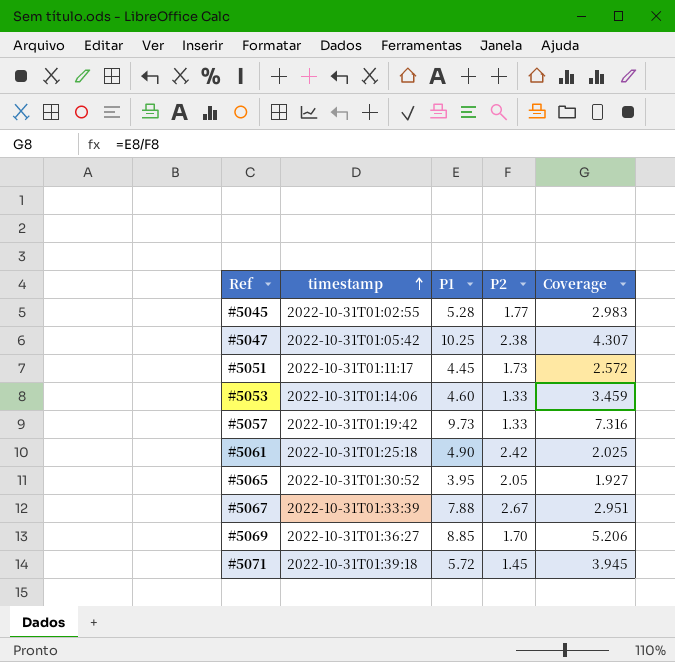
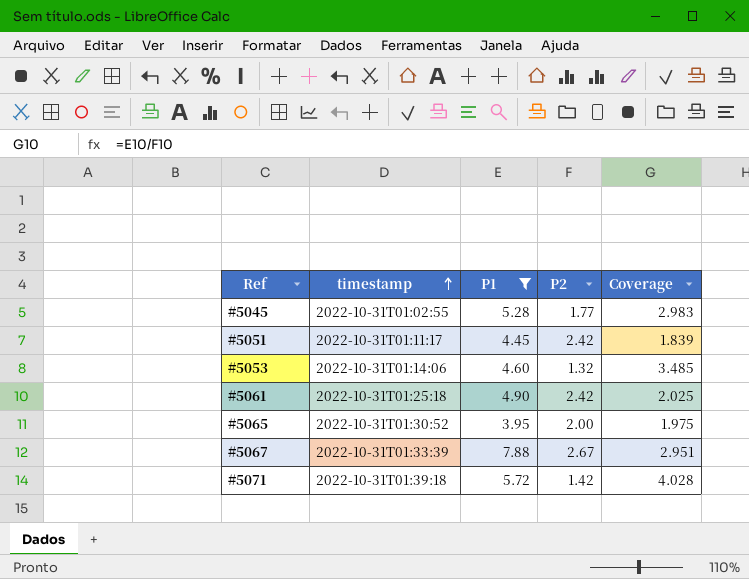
filter: none -> P1 <= 7.88
#5051 | P2: 1.73 -> 2.42
#5051 | Coverage: 2.572 -> 1.839
#5053 | P2: 1.33 -> 1.32
#5053 | Coverage: 3.459 -> 3.485
#5065 | P2: 2.05 -> 2.00
#5065 | Coverage: 1.927 -> 1.975
#5071 | P2: 1.45 -> 1.42
#5071 | Coverage: 3.945 -> 4.028

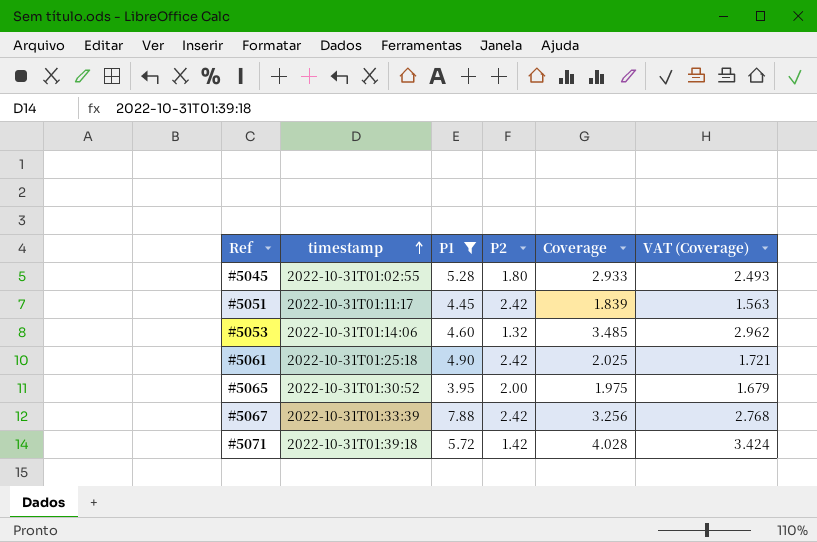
column VAT (Coverage) | formula: none -> [Coverage] * 0.85
#5045 | P2: 1.77 -> 1.80
#5045 | Coverage: 2.983 -> 2.933
#5067 | P2: 2.67 -> 2.42
#5067 | Coverage: 2.951 -> 3.256

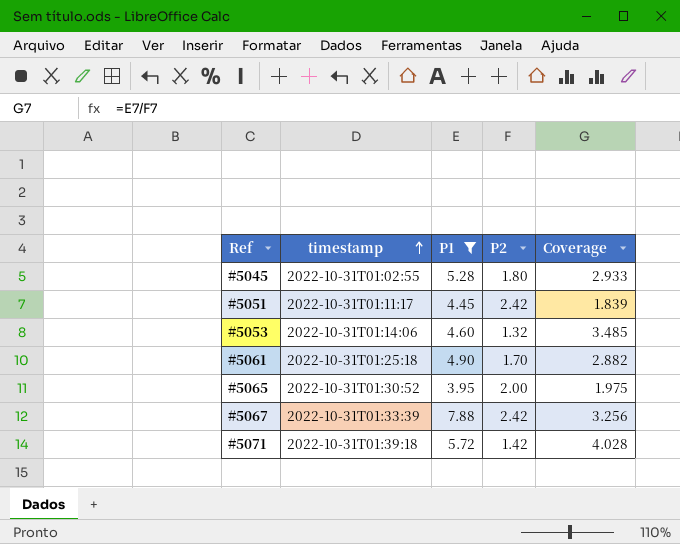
column VAT (Coverage) | formula: [Coverage] * 0.85 -> none
#5061 | P2: 2.42 -> 1.70
#5061 | Coverage: 2.025 -> 2.882

